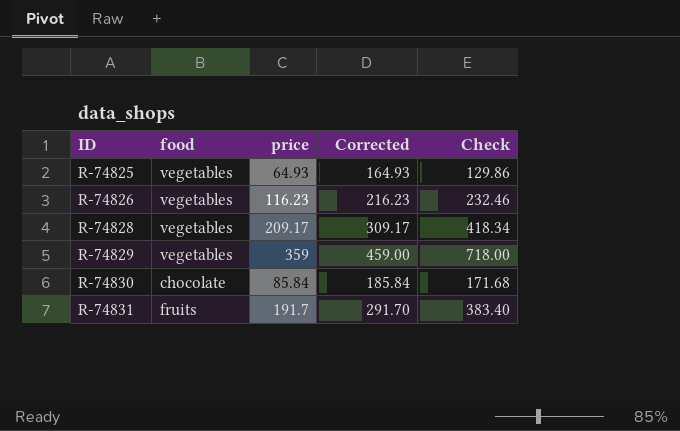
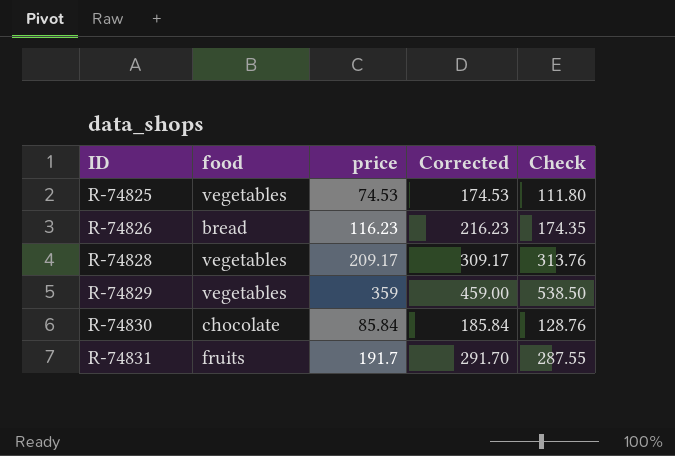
column Check | formula: [price] * 2 -> [price] * 1.5
R-74825 | price: 64.93 -> 74.53
R-74825 | Corrected: 164.93 -> 174.53
R-74826 | food: vegetables -> bread

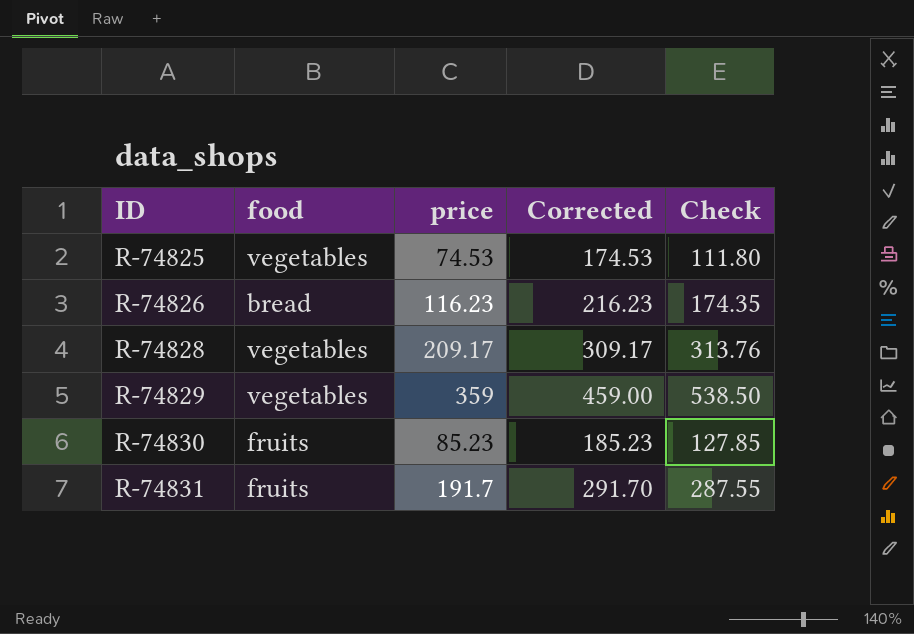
R-74830 | food: chocolate -> fruits
R-74830 | price: 85.84 -> 85.23
R-74830 | Corrected: 185.84 -> 185.23
R-74830 | Check: 128.76 -> 127.85

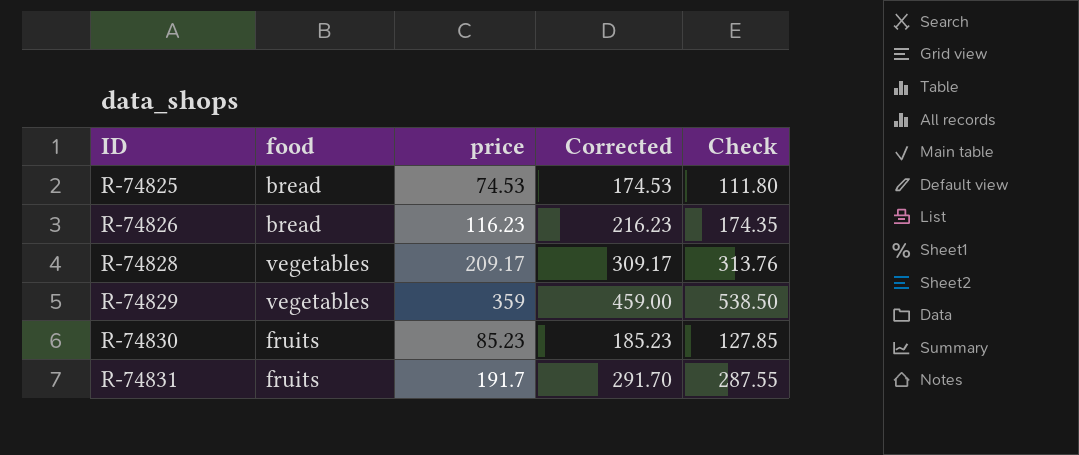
R-74825 | food: vegetables -> bread

